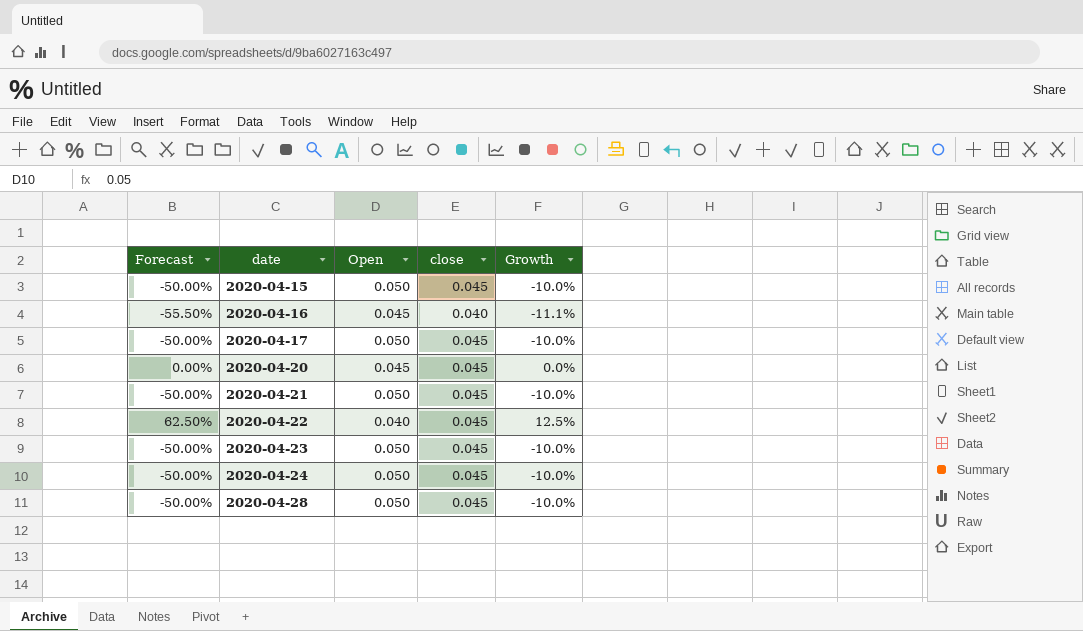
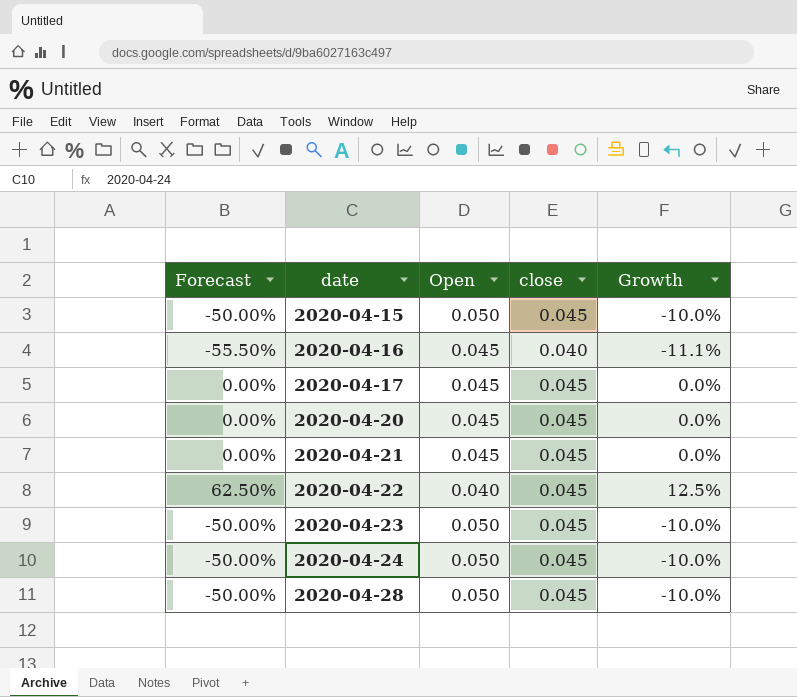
2020-04-17 | Forecast: -50.00% -> 0.00%
2020-04-17 | Open: 0.050 -> 0.045
2020-04-17 | Growth: -10.0% -> 0.0%
2020-04-21 | Forecast: -50.00% -> 0.00%
2020-04-21 | Open: 0.050 -> 0.045
2020-04-21 | Growth: -10.0% -> 0.0%

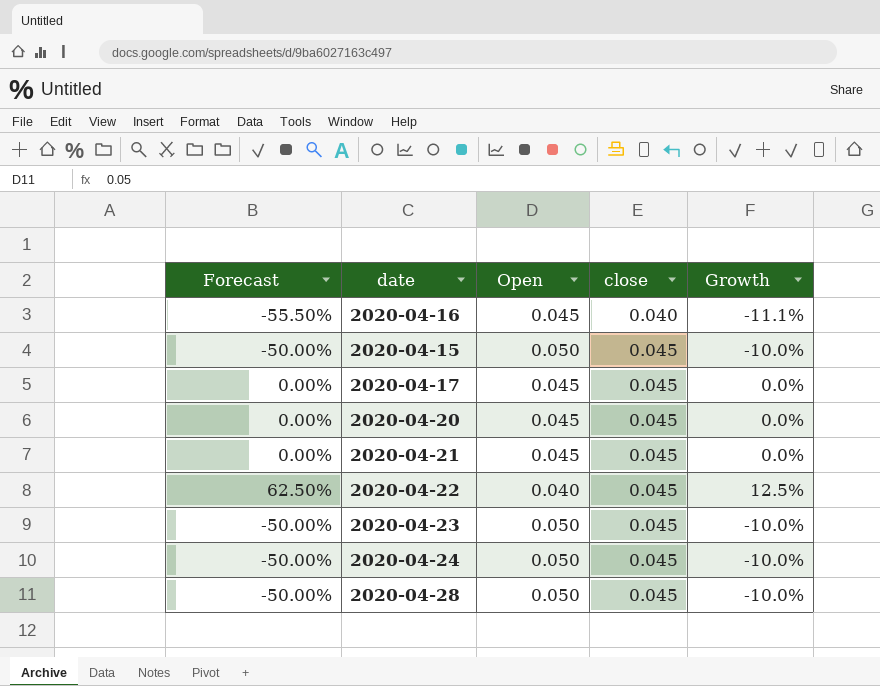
row order: date ascending -> close ascending

